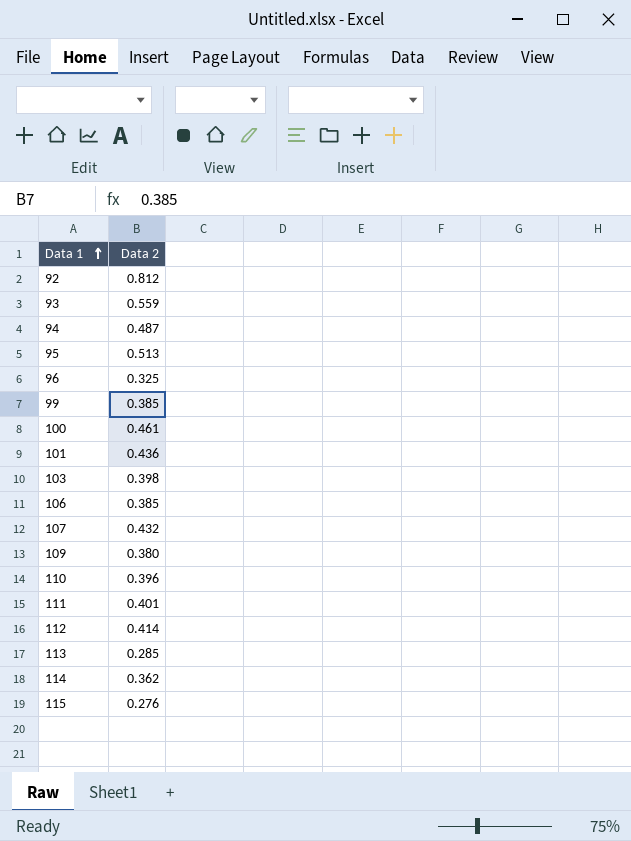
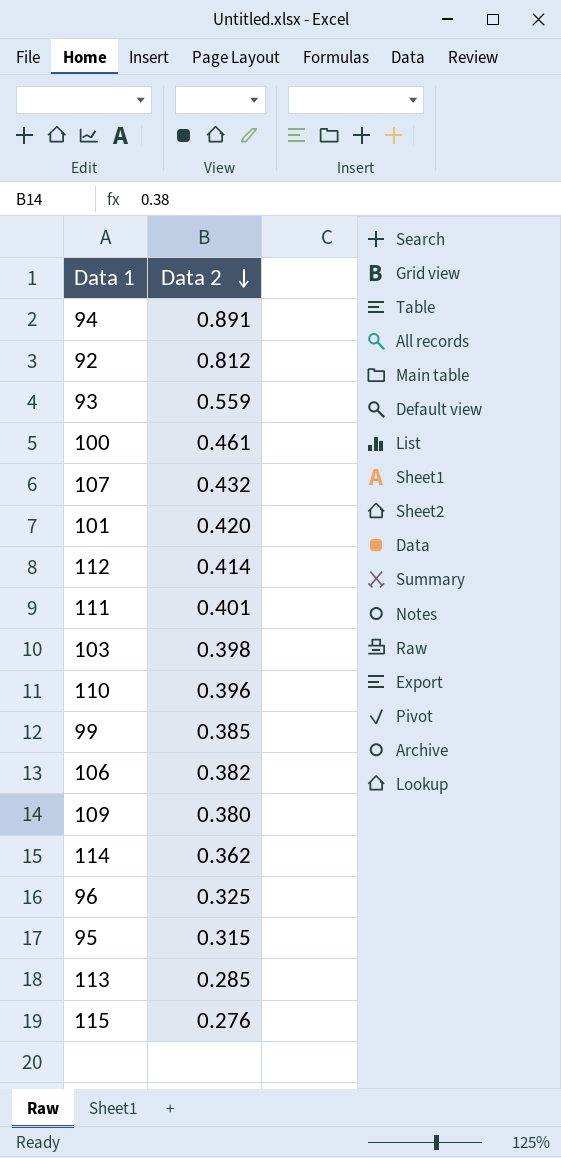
row order: Data 1 ascending -> Data 2 descending
94 | Data 2: 0.487 -> 0.891
101 | Data 2: 0.436 -> 0.420
106 | Data 2: 0.385 -> 0.382
95 | Data 2: 0.513 -> 0.315

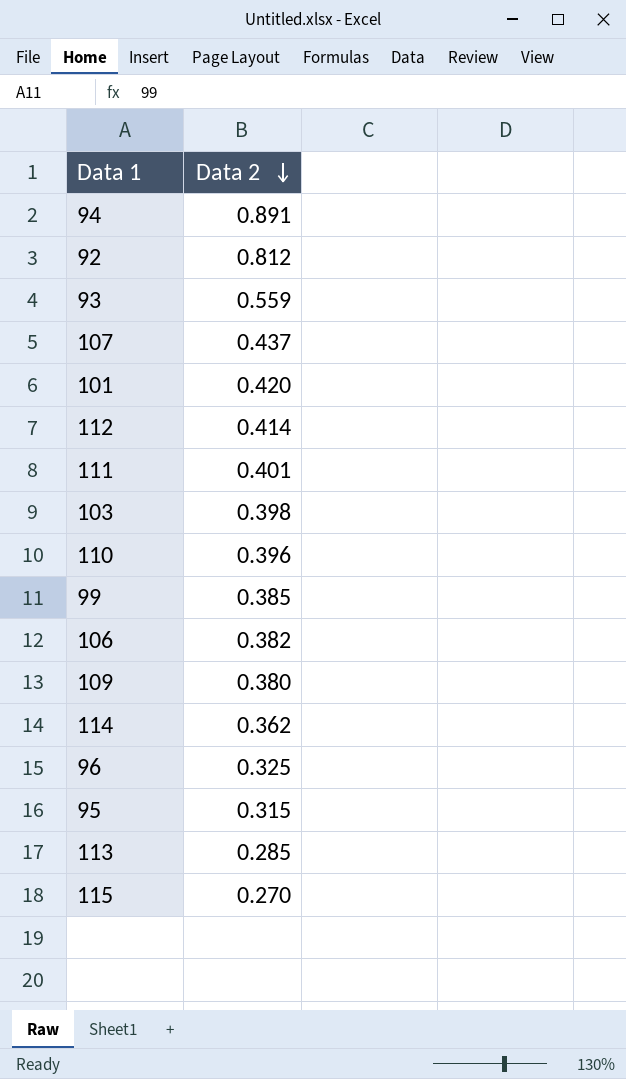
row 100: 0.461 -> none
107 | Data 2: 0.432 -> 0.437
115 | Data 2: 0.276 -> 0.270

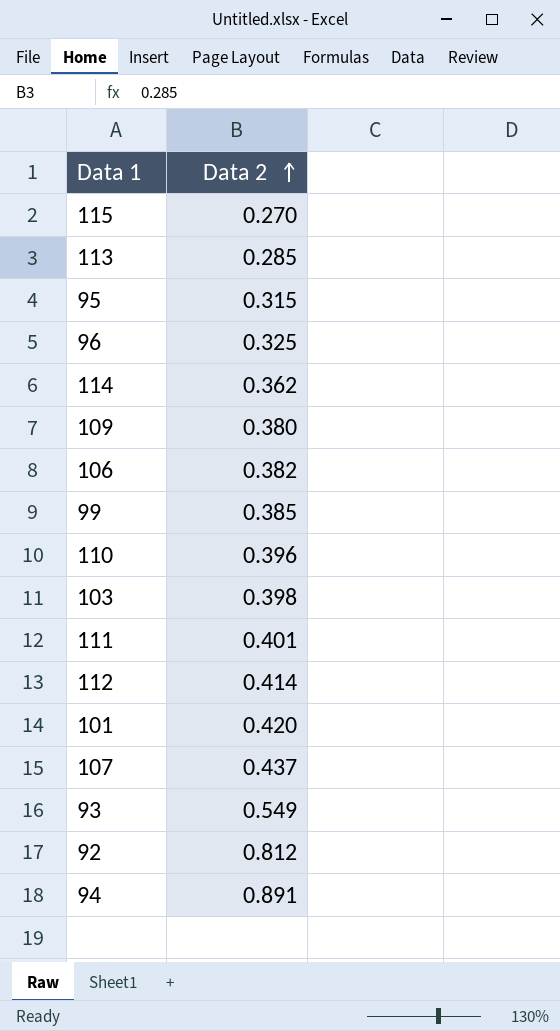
row order: Data 2 descending -> Data 2 ascending
93 | Data 2: 0.559 -> 0.549

